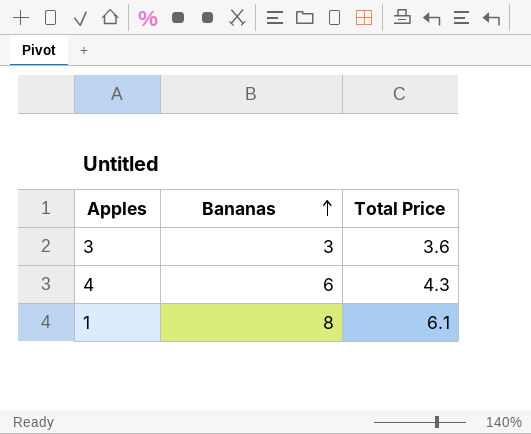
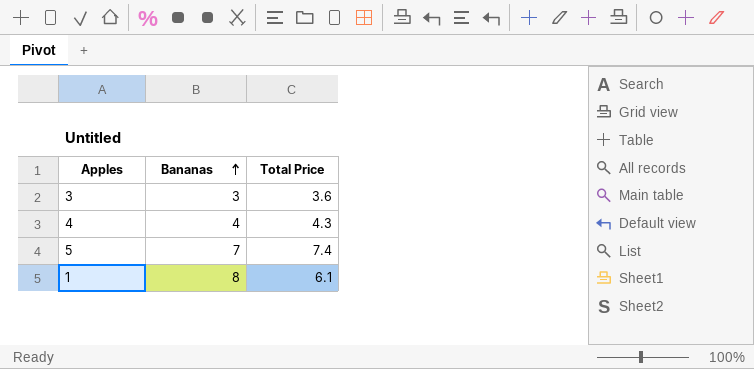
4 | Bananas: 6 -> 4
row 5: none -> 7 | 7.4

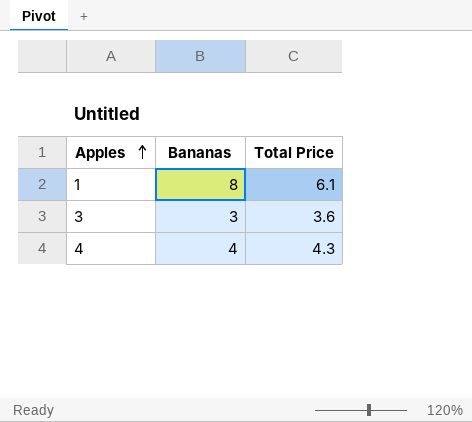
row order: Bananas ascending -> Apples ascending
row 5: 7 | 7.4 -> none

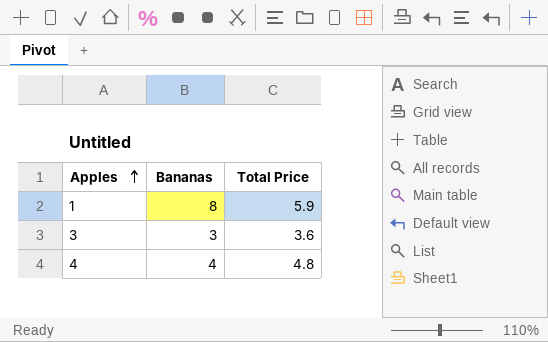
1 | Total Price: 6.1 -> 5.9
4 | Total Price: 4.3 -> 4.8

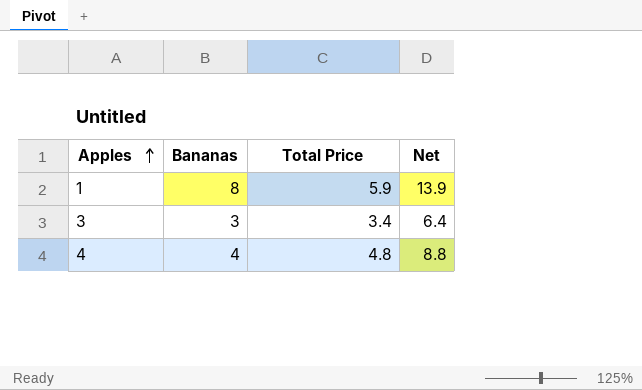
column Net | formula: none -> [Bananas] + [Total Price]
3 | Total Price: 3.6 -> 3.4

